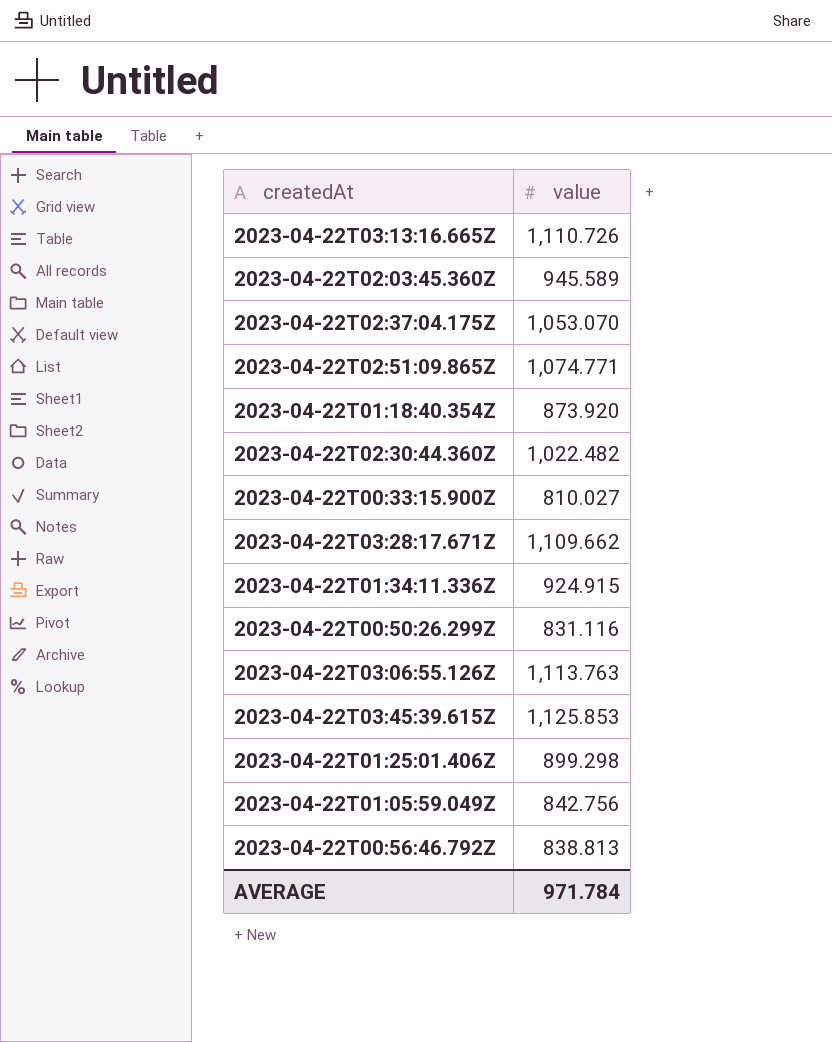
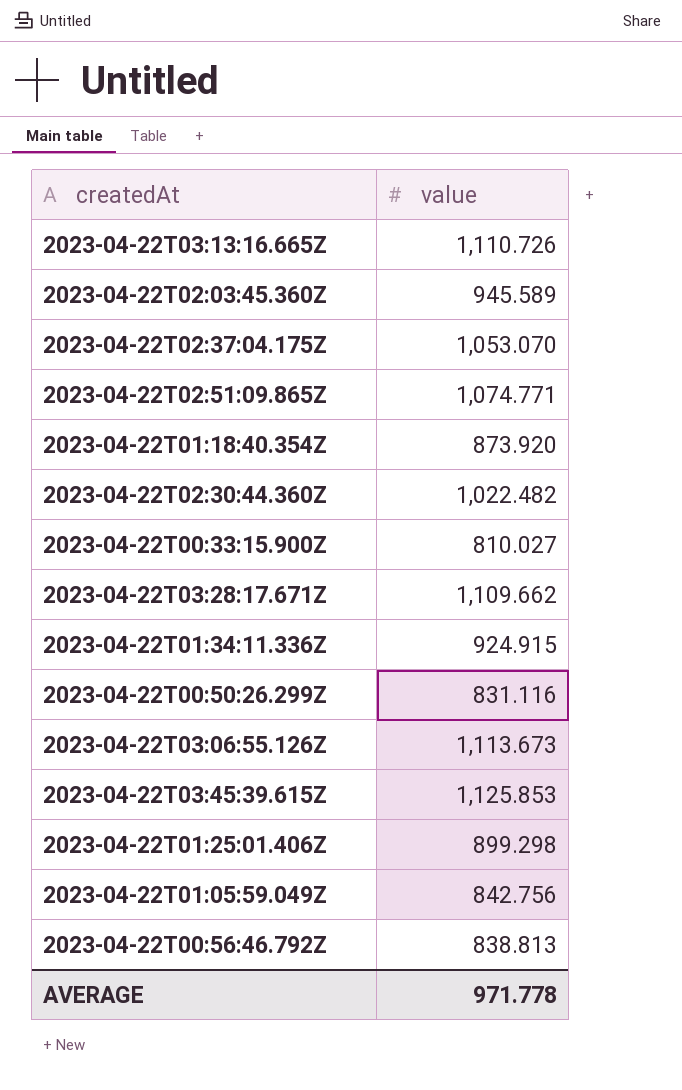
2023-04-22T03:06:55.126Z | value: 1,113.763 -> 1,113.673
AVERAGE | value: 971.784 -> 971.778

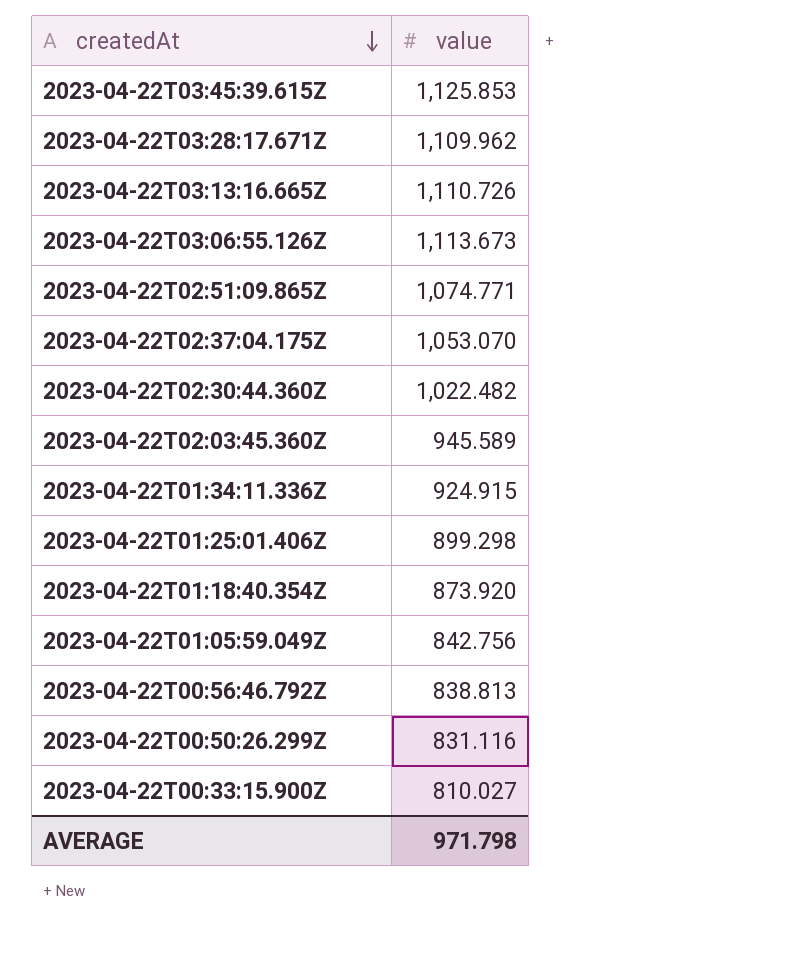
row order: none -> createdAt descending
2023-04-22T03:28:17.671Z | value: 1,109.662 -> 1,109.962
AVERAGE | value: 971.778 -> 971.798

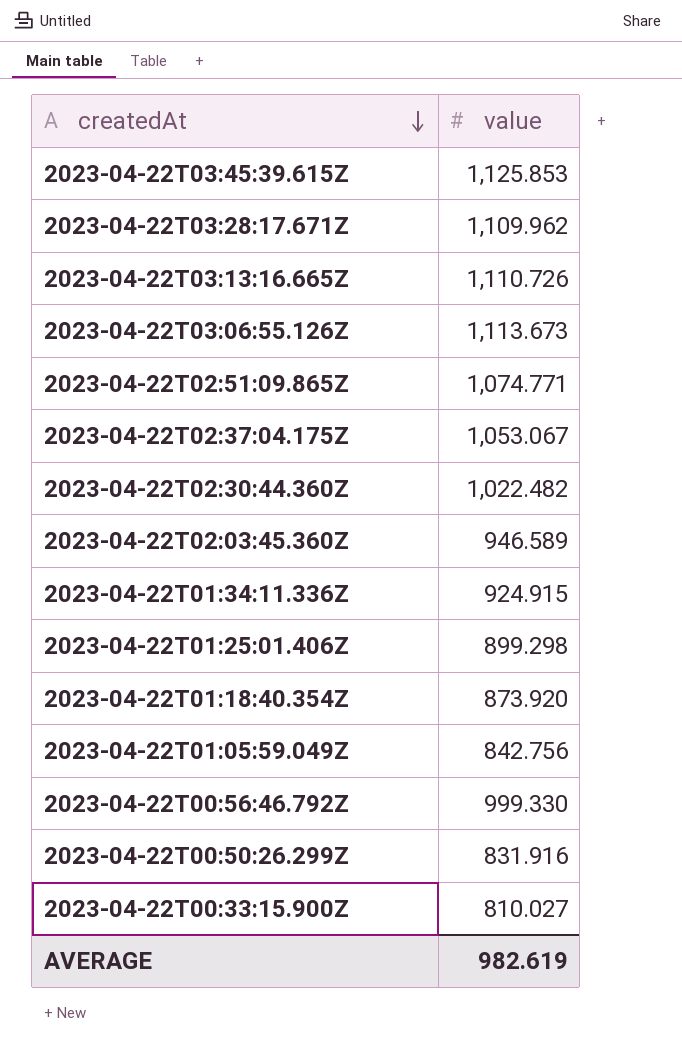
2023-04-22T02:37:04.175Z | value: 1,053.070 -> 1,053.067
2023-04-22T02:03:45.360Z | value: 945.589 -> 946.589
2023-04-22T00:56:46.792Z | value: 838.813 -> 999.330
2023-04-22T00:50:26.299Z | value: 831.116 -> 831.916
AVERAGE | value: 971.798 -> 982.619

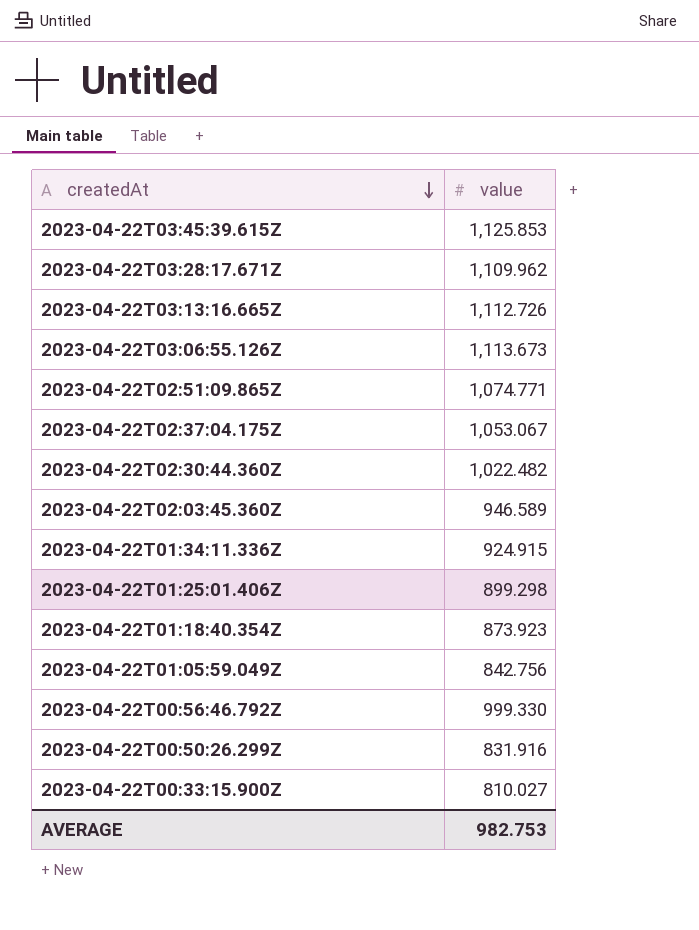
2023-04-22T03:13:16.665Z | value: 1,110.726 -> 1,112.726
2023-04-22T01:18:40.354Z | value: 873.920 -> 873.923
AVERAGE | value: 982.619 -> 982.753

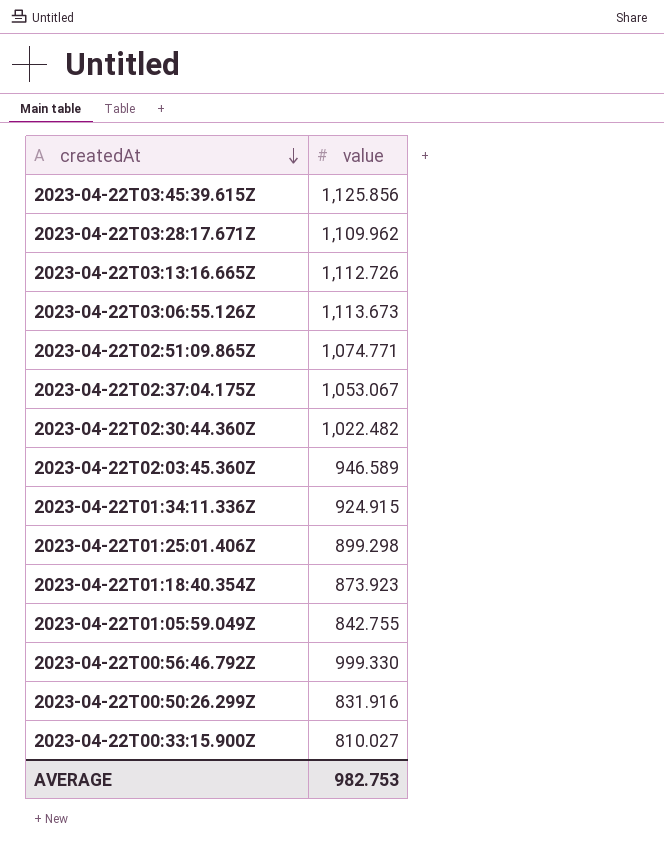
2023-04-22T03:45:39.615Z | value: 1,125.853 -> 1,125.856
2023-04-22T01:05:59.049Z | value: 842.756 -> 842.755

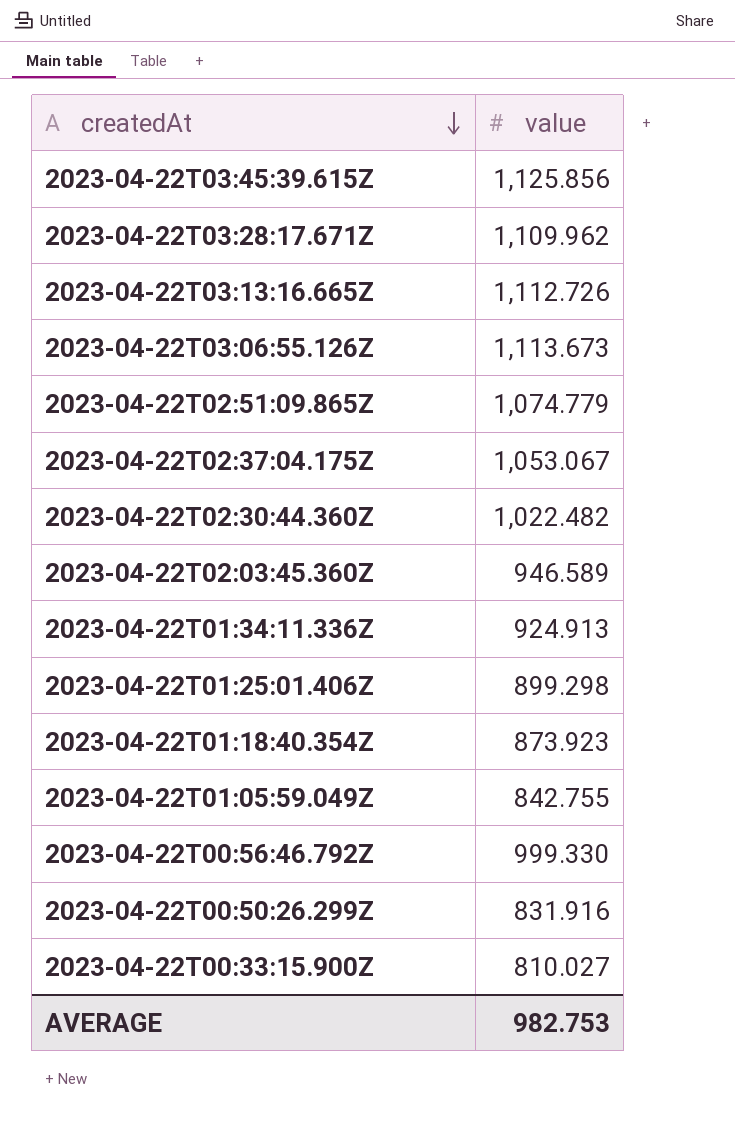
2023-04-22T02:51:09.865Z | value: 1,074.771 -> 1,074.779
2023-04-22T01:34:11.336Z | value: 924.915 -> 924.913

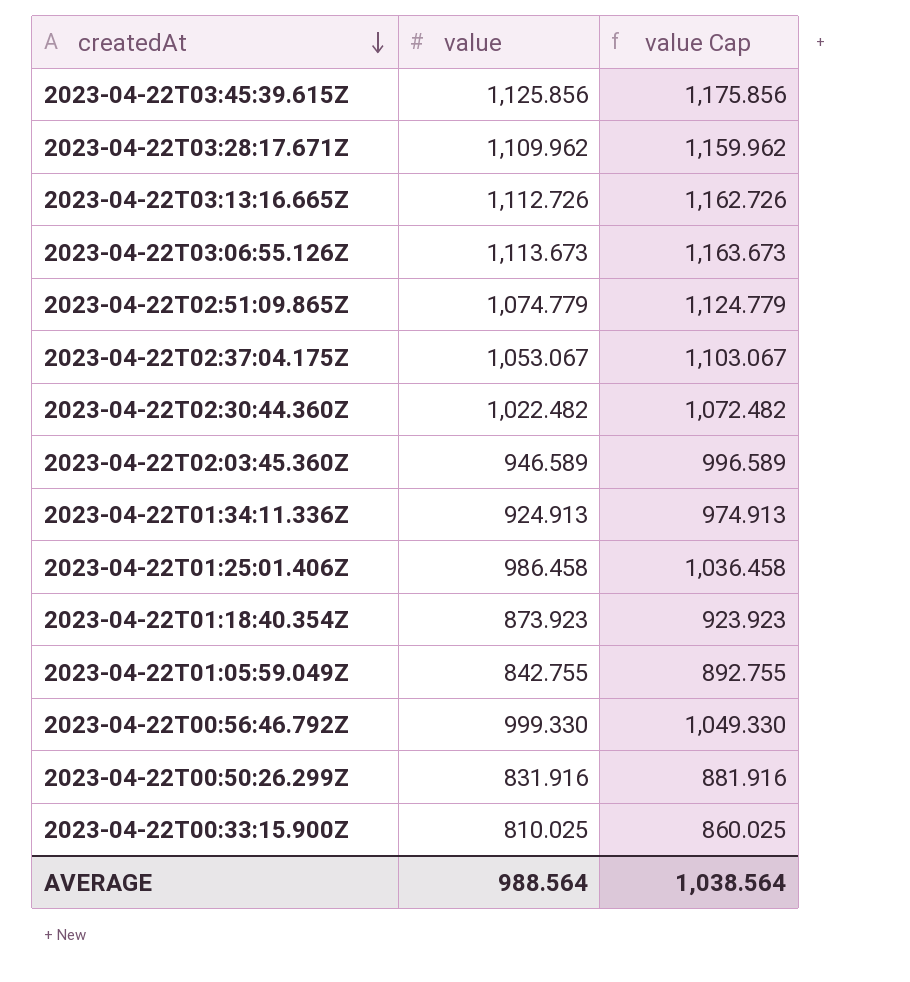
column value Cap | formula: none -> [value] + 50
2023-04-22T01:25:01.406Z | value: 899.298 -> 986.458
2023-04-22T00:33:15.900Z | value: 810.027 -> 810.025
AVERAGE | value: 982.753 -> 988.564

